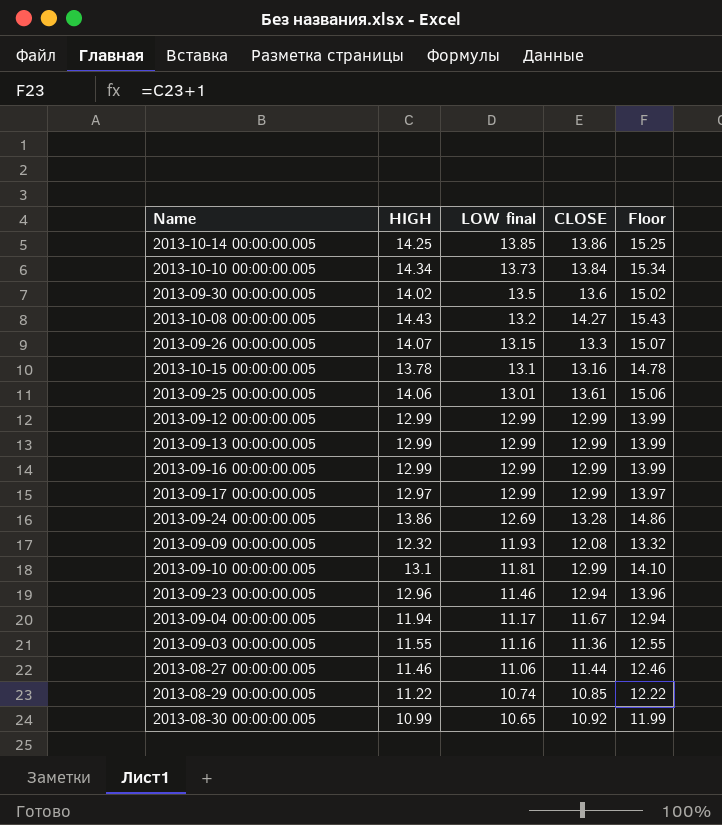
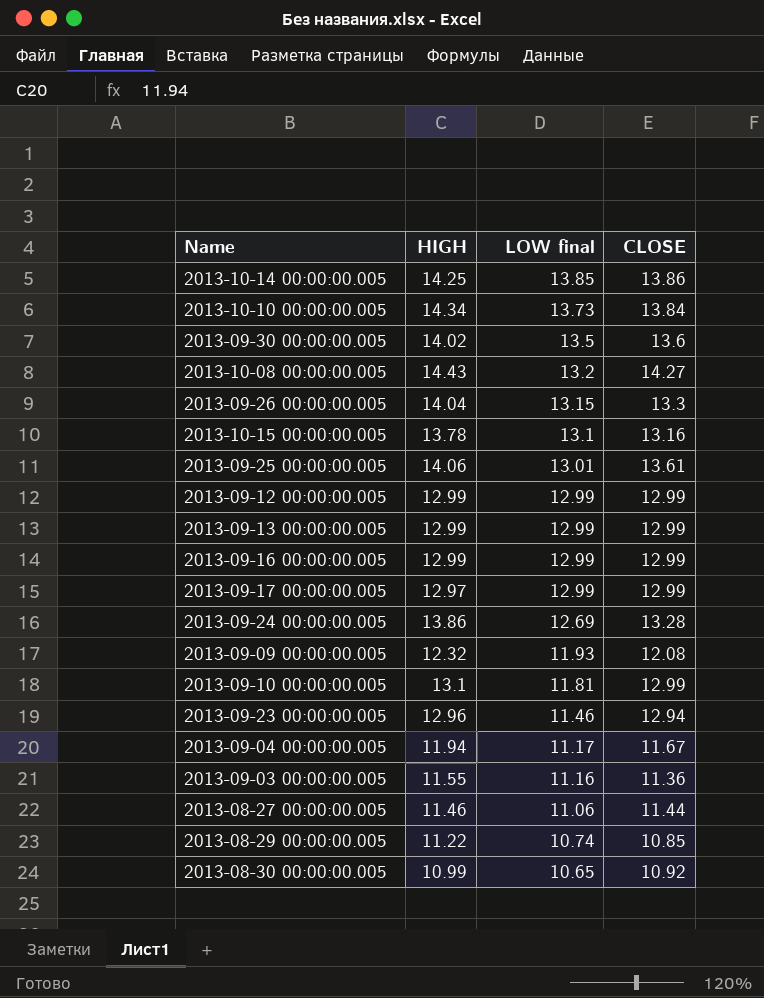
column Floor | formula: [HIGH] + 1 -> none
2013-09-26 00:00:00.005 | HIGH: 14.07 -> 14.04

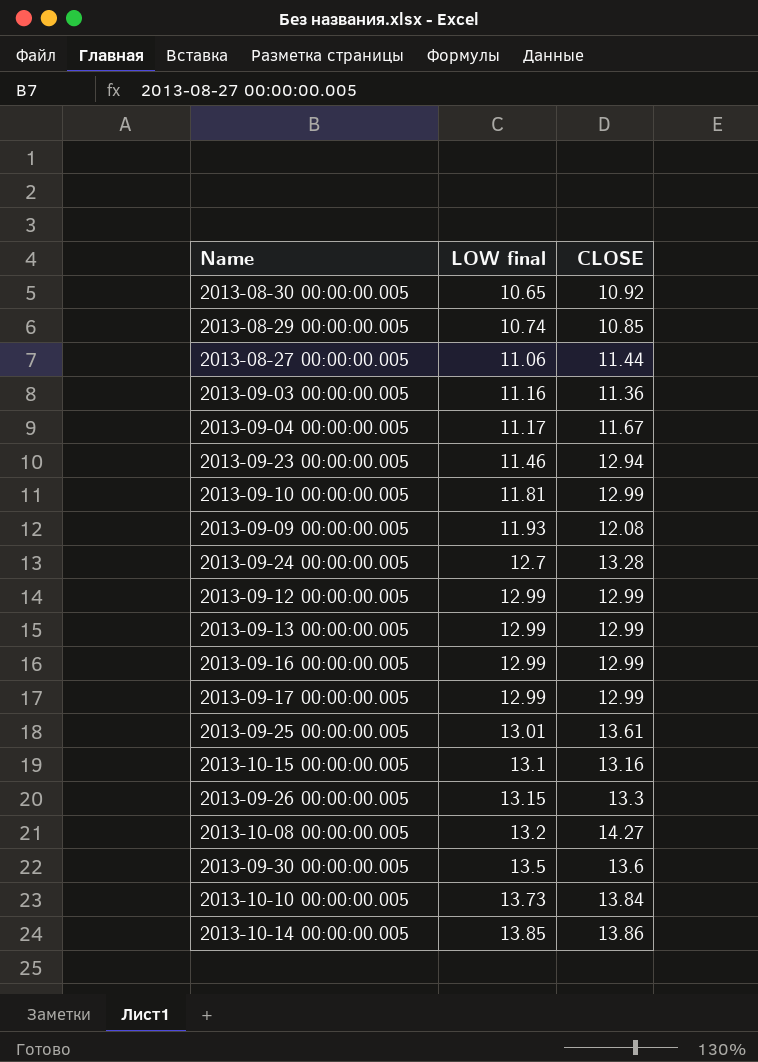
row order: LOW final descending -> LOW final ascending
column HIGH | position: 2 -> none
2013-09-24 00:00:00.005 | LOW final: 12.69 -> 12.7

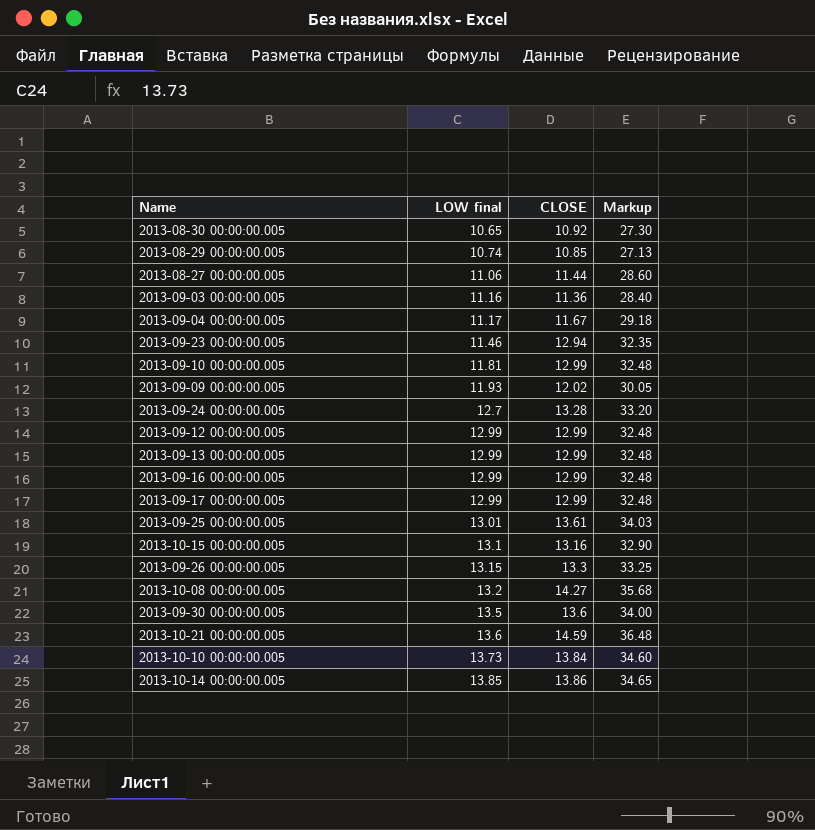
column Markup | formula: none -> [CLOSE] * 2.5
2013-09-09 00:00:00.005 | CLOSE: 12.08 -> 12.02
row 2013-10-21 00:00:00.005: none -> 13.6 | 14.59 | 36.48

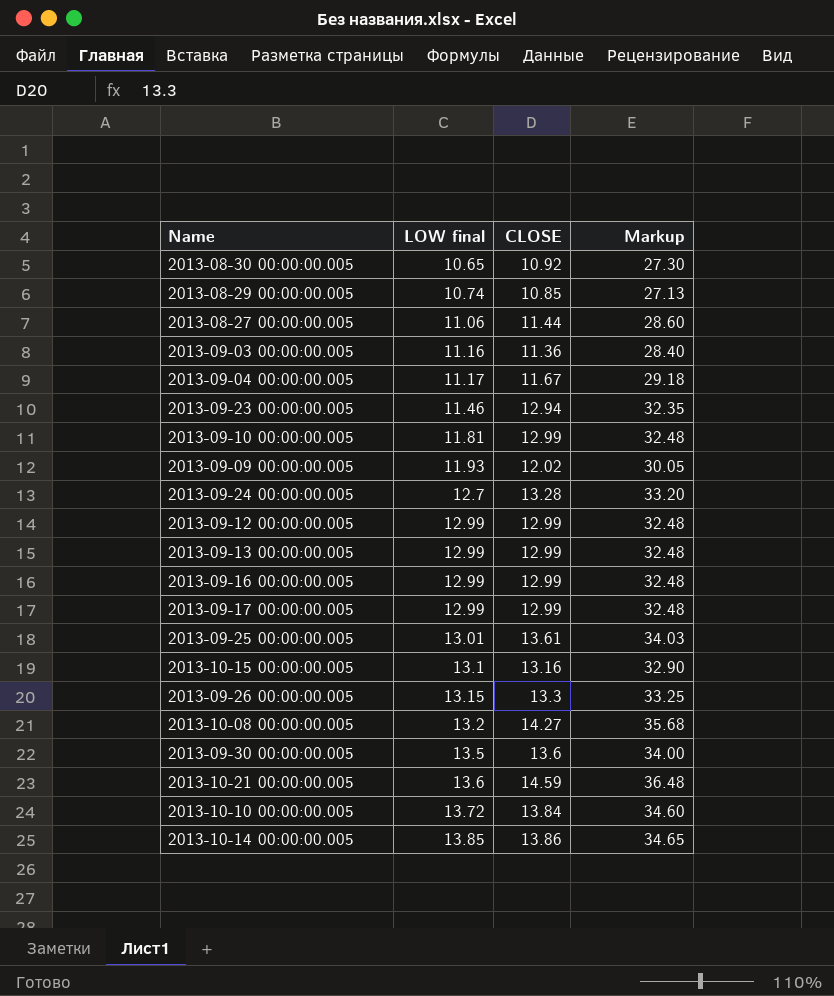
2013-10-10 00:00:00.005 | LOW final: 13.73 -> 13.72

